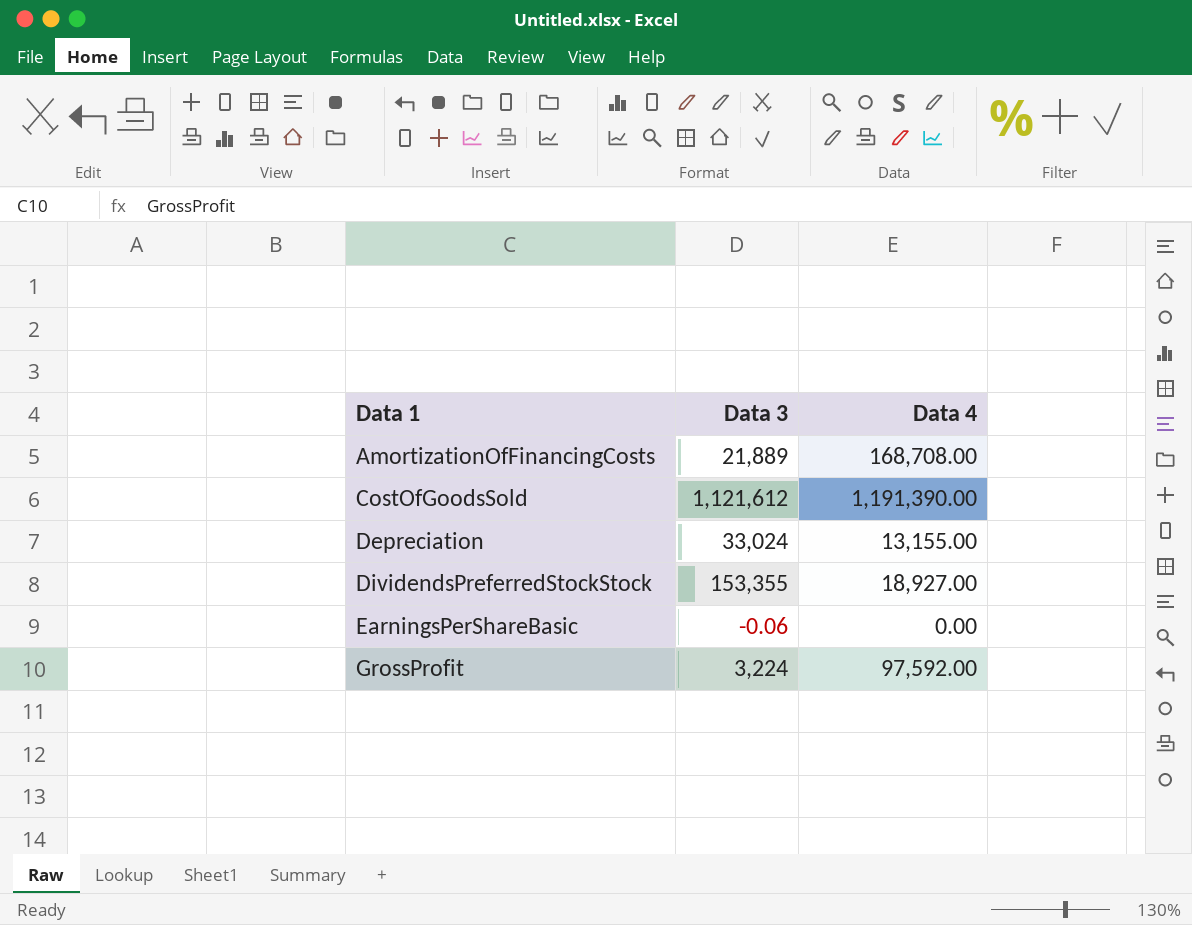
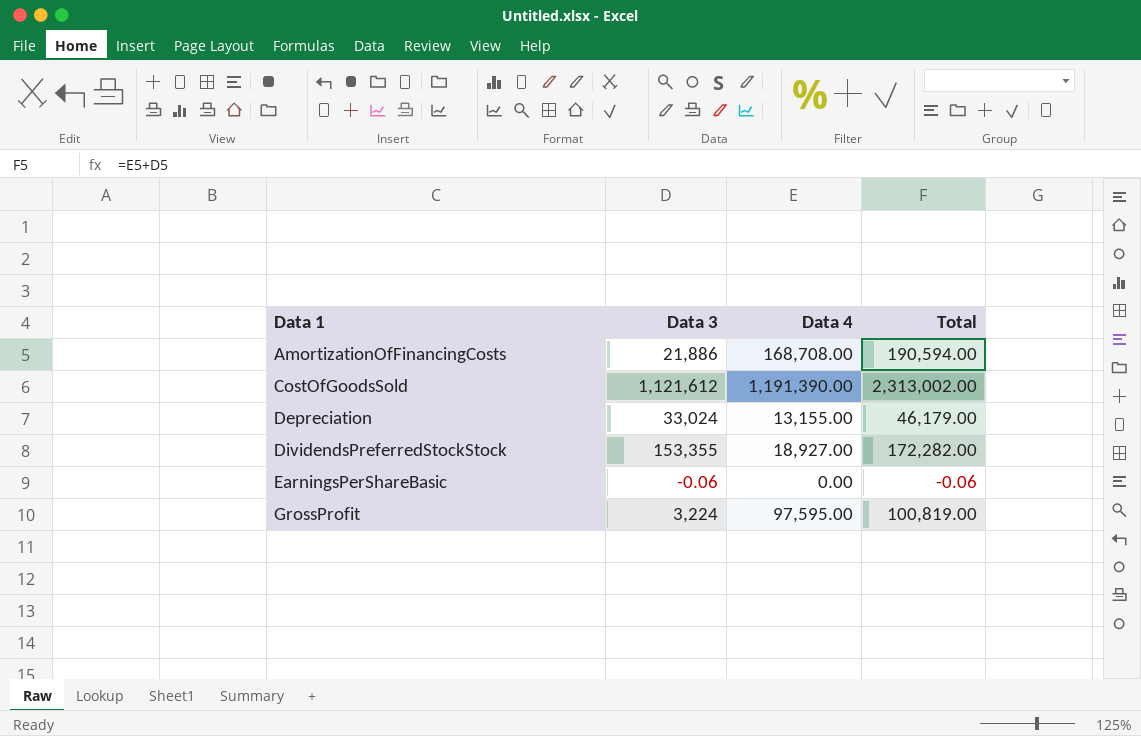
column Total | formula: none -> [Data 3] + [Data 4]
AmortizationOfFinancingCosts | Data 3: 21,889 -> 21,886
GrossProfit | Data 4: 97,592.00 -> 97,595.00

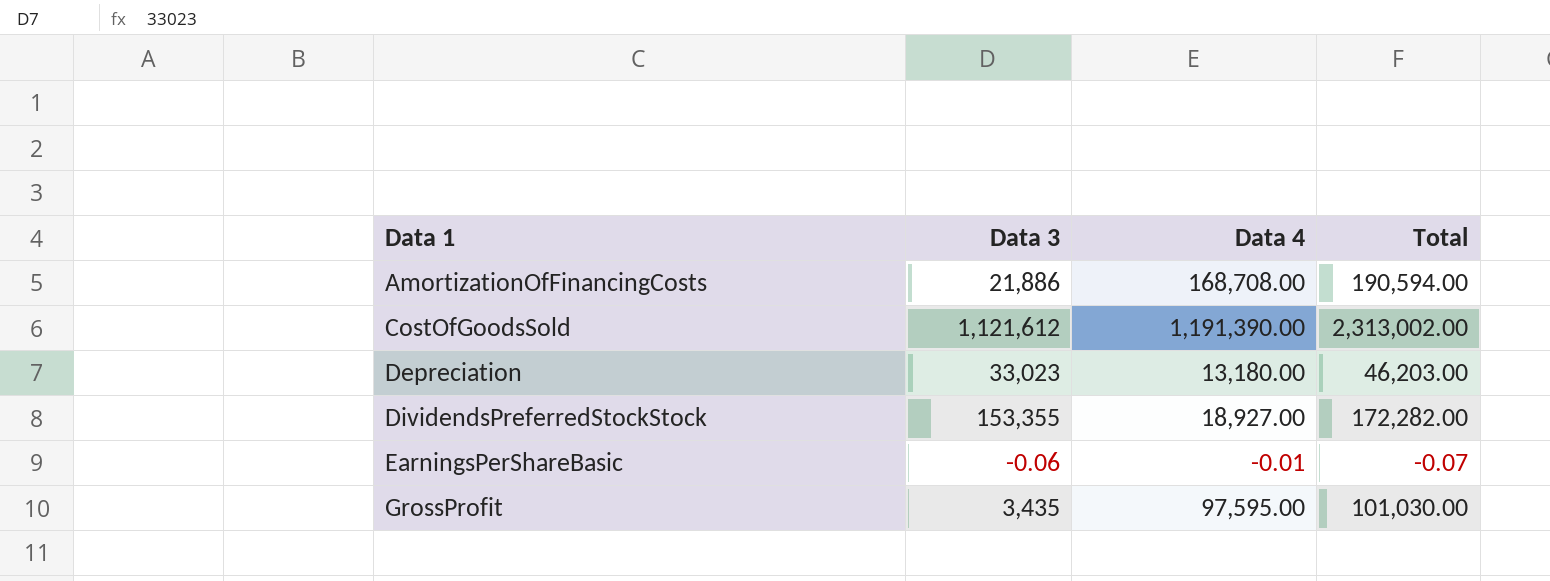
Depreciation | Data 3: 33,024 -> 33,023
Depreciation | Data 4: 13,155.00 -> 13,180.00
Depreciation | Total: 46,179.00 -> 46,203.00
EarningsPerShareBasic | Data 4: 0.00 -> -0.01
EarningsPerShareBasic | Total: -0.06 -> -0.07
GrossProfit | Data 3: 3,224 -> 3,435
GrossProfit | Total: 100,819.00 -> 101,030.00

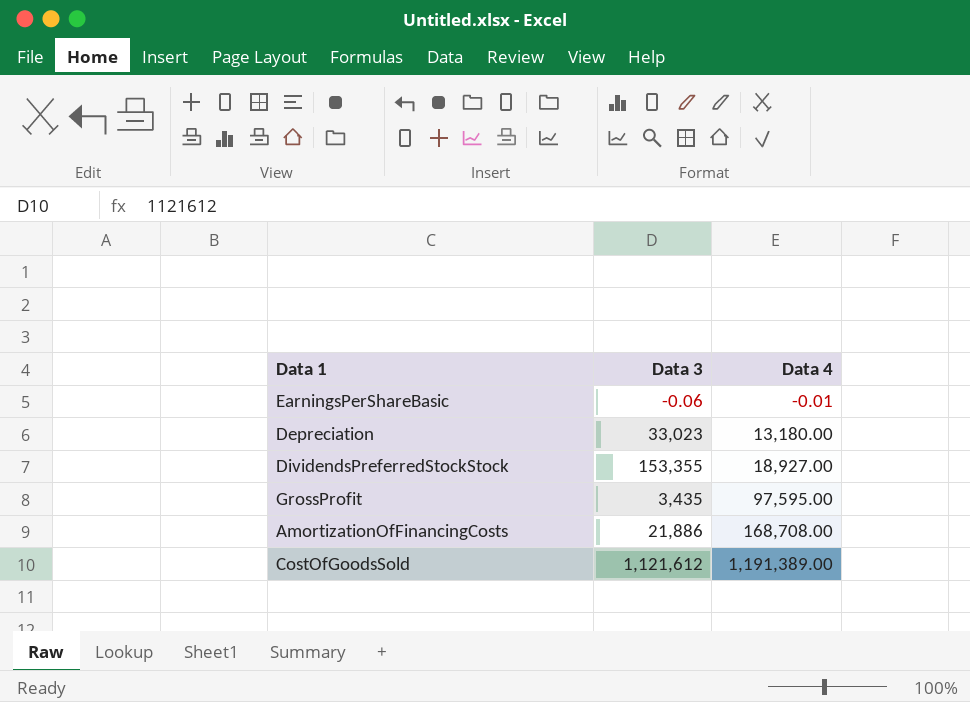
row order: Data 1 ascending -> Data 4 ascending
column Total | formula: [Data 3] + [Data 4] -> none
CostOfGoodsSold | Data 4: 1,191,390.00 -> 1,191,389.00

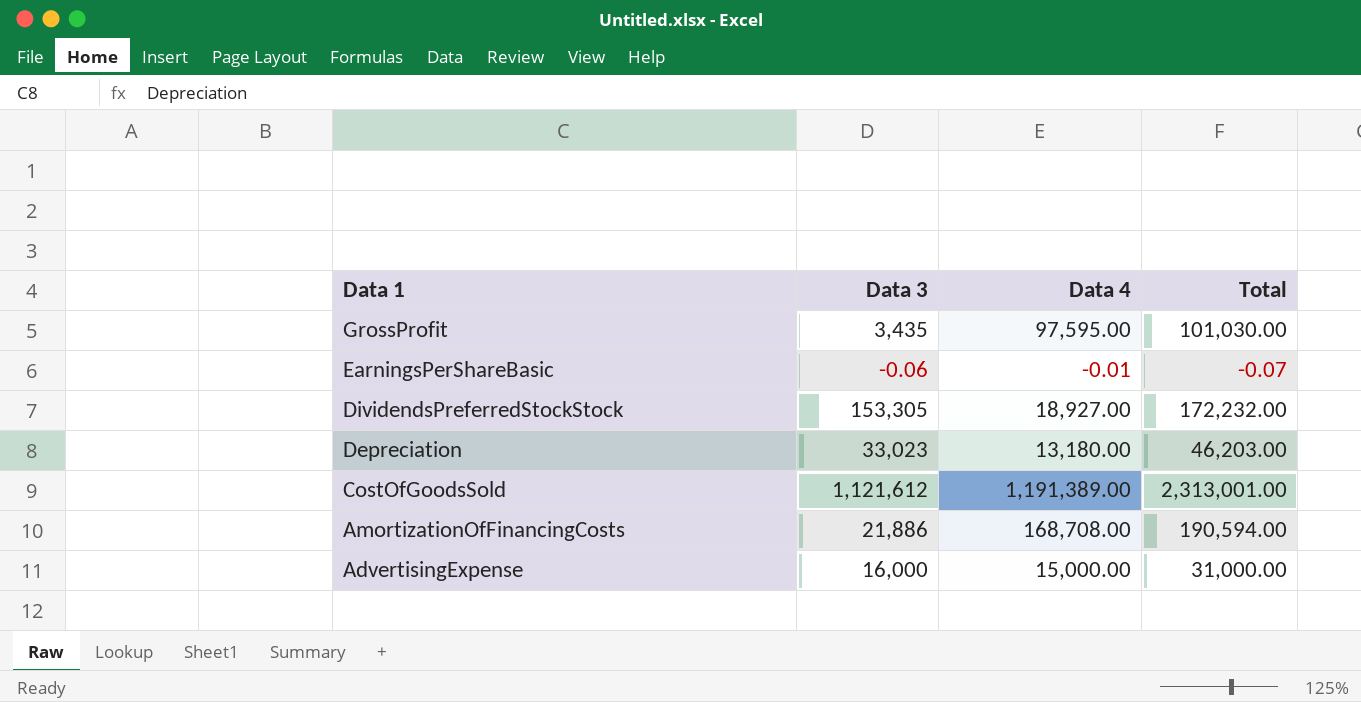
row order: Data 4 ascending -> Data 1 descending
column Total | formula: none -> [Data 3] + [Data 4]
DividendsPreferredStockStock | Data 3: 153,355 -> 153,305
row AdvertisingExpense: none -> 16,000 | 15,000.00 | 31,000.00

